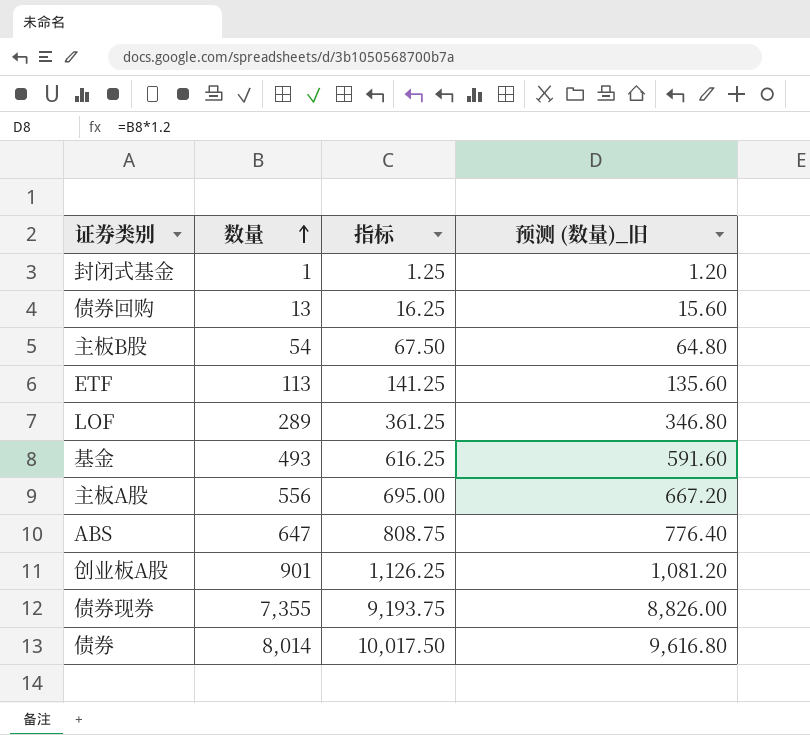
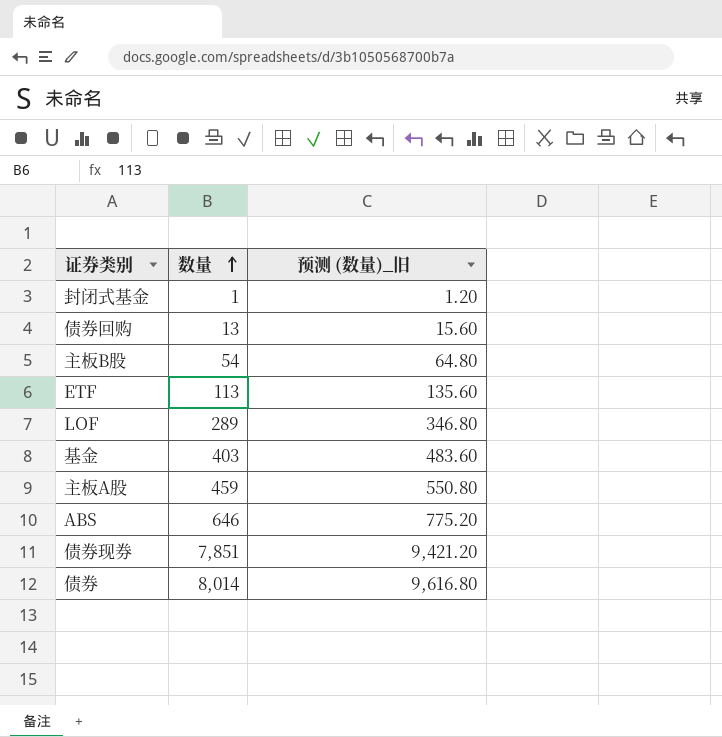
column 指标 | formula: [数量] * 1.25 -> none
row 创业板A股: 901 | 1,126.25 | 1,081.20 -> none
基金 | 数量: 493 -> 403
基金 | 预测 (数量)_旧: 591.60 -> 483.60
主板A股 | 数量: 556 -> 459
主板A股 | 预测 (数量)_旧: 667.20 -> 550.80
ABS | 数量: 647 -> 646
ABS | 预测 (数量)_旧: 776.40 -> 775.20
债券现券 | 数量: 7,355 -> 7,851
债券现券 | 预测 (数量)_旧: 8,826.00 -> 9,421.20

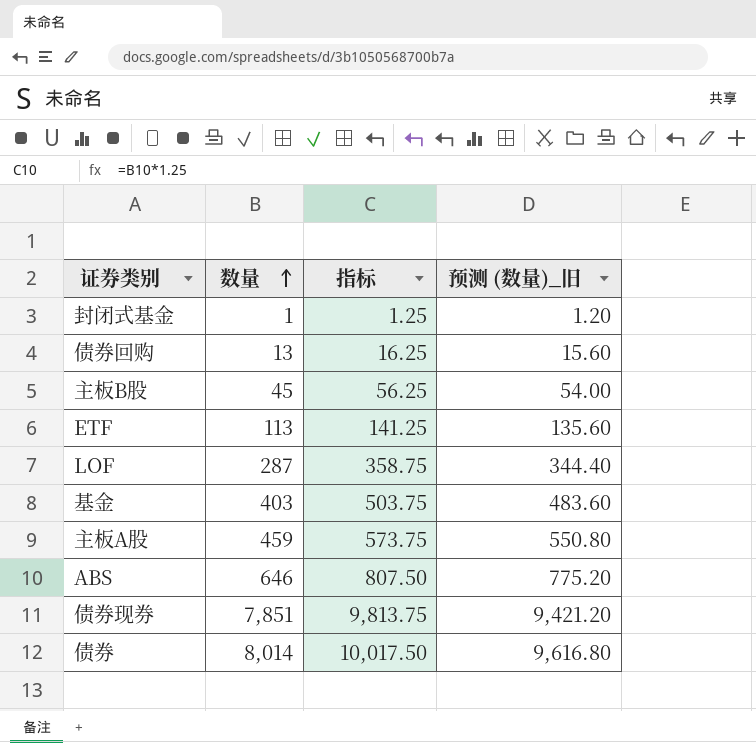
column 指标 | formula: none -> [数量] * 1.25
主板B股 | 数量: 54 -> 45
主板B股 | 预测 (数量)_旧: 64.80 -> 54.00
LOF | 数量: 289 -> 287
LOF | 预测 (数量)_旧: 346.80 -> 344.40

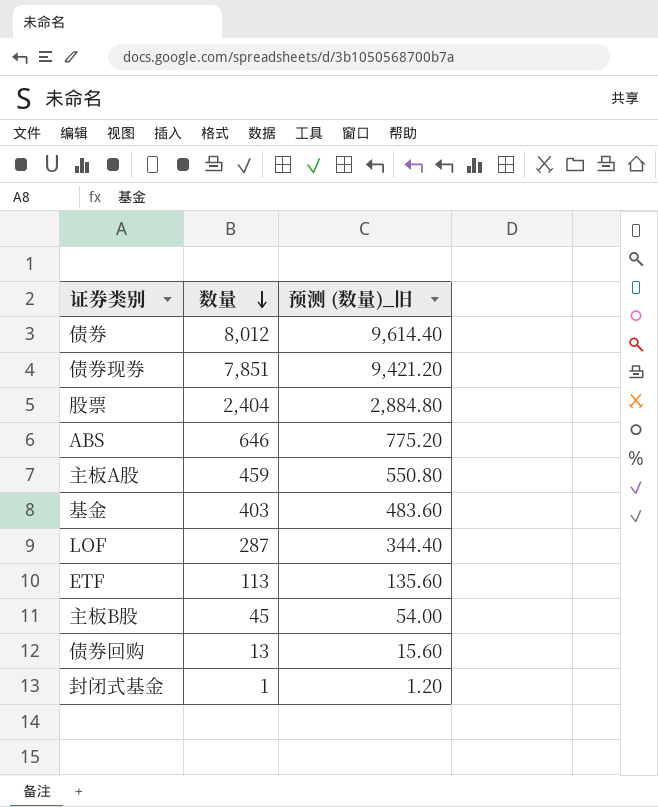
row order: 数量 ascending -> 数量 descending
column 指标 | formula: [数量] * 1.25 -> none
债券 | 数量: 8,014 -> 8,012
债券 | 预测 (数量)_旧: 9,616.80 -> 9,614.40
row 股票: none -> 2,404 | 2,884.80

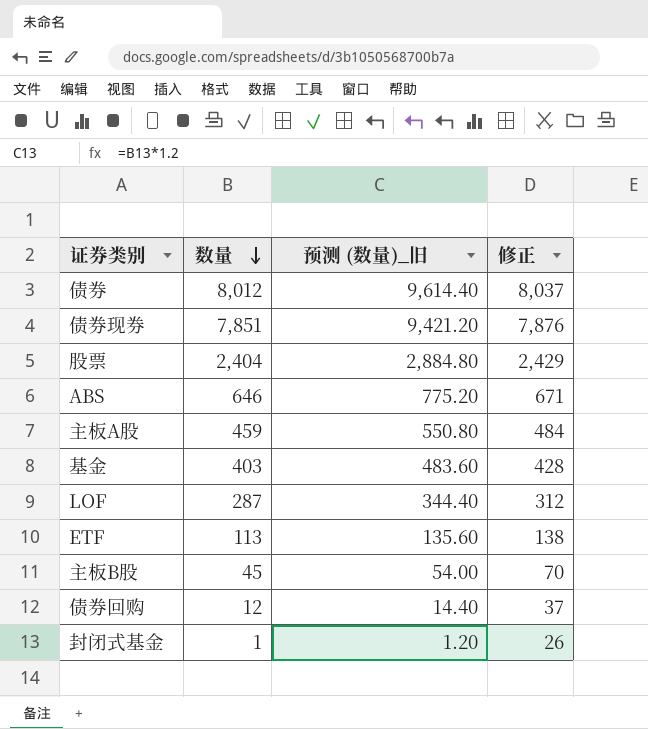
column 修正 | formula: none -> [数量] + 25
债券回购 | 数量: 13 -> 12
债券回购 | 预测 (数量)_旧: 15.60 -> 14.40

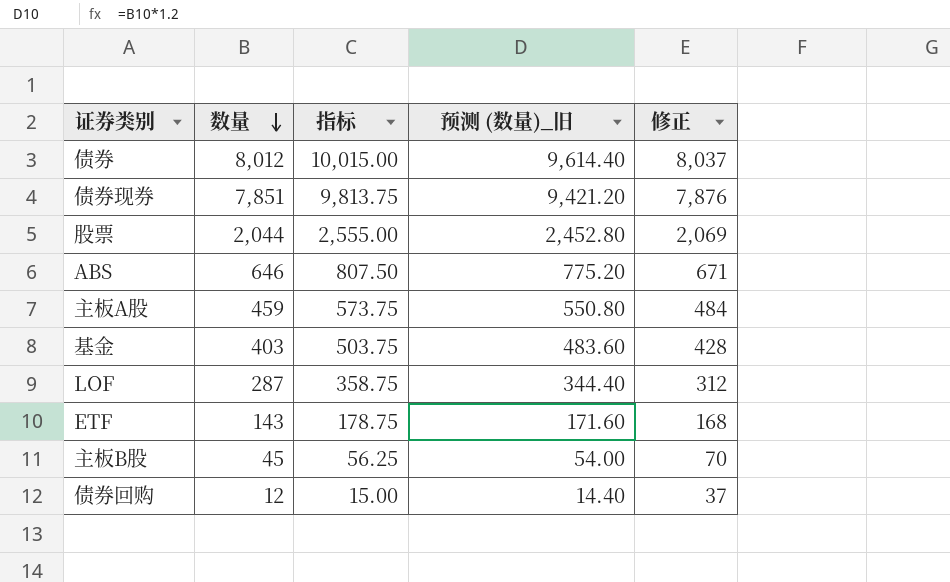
column 指标 | formula: none -> [数量] * 1.25
row 封闭式基金: 1 | 1.20 | 26 -> none
股票 | 数量: 2,404 -> 2,044
股票 | 预测 (数量)_旧: 2,884.80 -> 2,452.80
股票 | 修正: 2,429 -> 2,069
ETF | 数量: 113 -> 143
ETF | 预测 (数量)_旧: 135.60 -> 171.60
ETF | 修正: 138 -> 168

